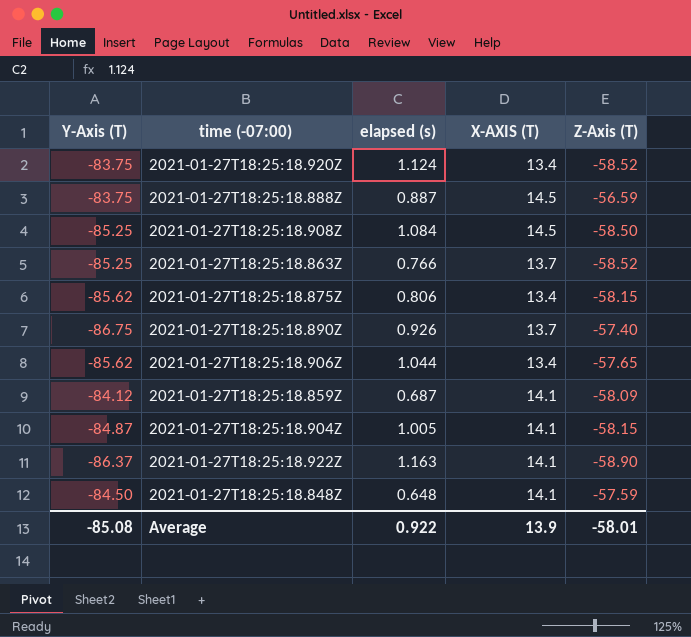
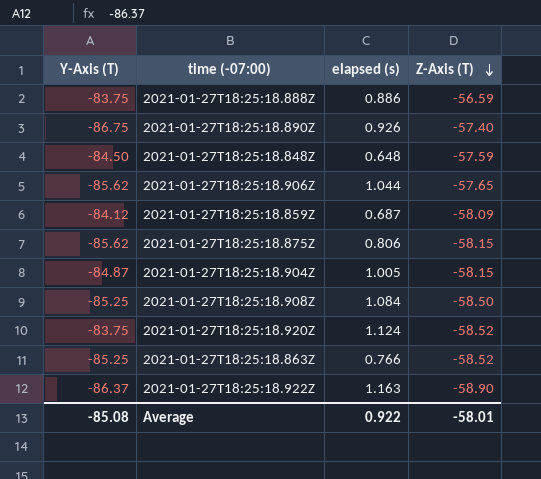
row order: none -> Z-Axis (T) descending
column X-AXIS (T) | position: 4 -> none
2021-01-27T18:25:18.888Z | elapsed (s): 0.887 -> 0.886

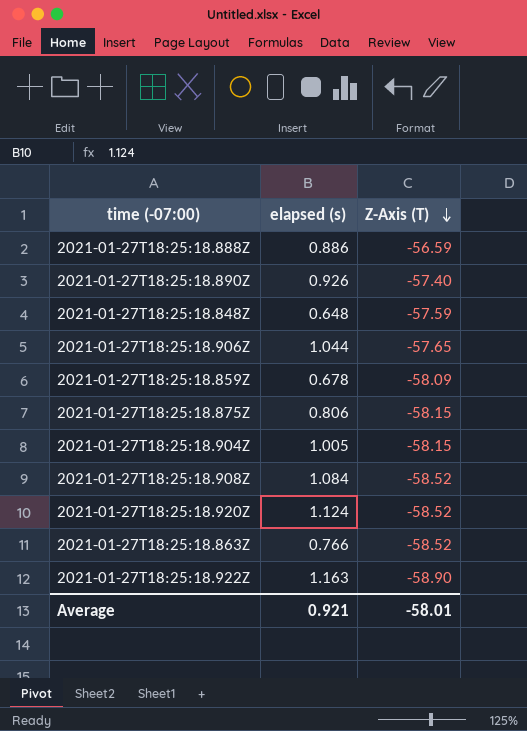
column Y-Axis (T) | position: 1 -> none
2021-01-27T18:25:18.859Z | elapsed (s): 0.687 -> 0.678
2021-01-27T18:25:18.908Z | Z-Axis (T): -58.50 -> -58.52
Average | elapsed (s): 0.922 -> 0.921

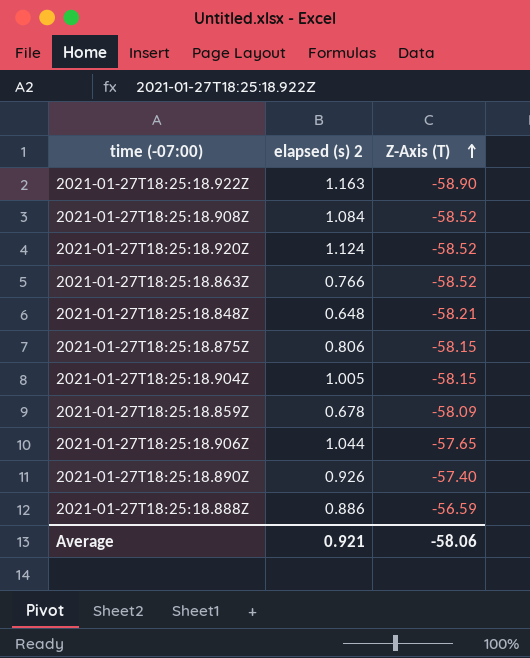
row order: Z-Axis (T) descending -> Z-Axis (T) ascending
column name: elapsed (s) -> elapsed (s) 2
2021-01-27T18:25:18.848Z | Z-Axis (T): -57.59 -> -58.21
Average | Z-Axis (T): -58.01 -> -58.06

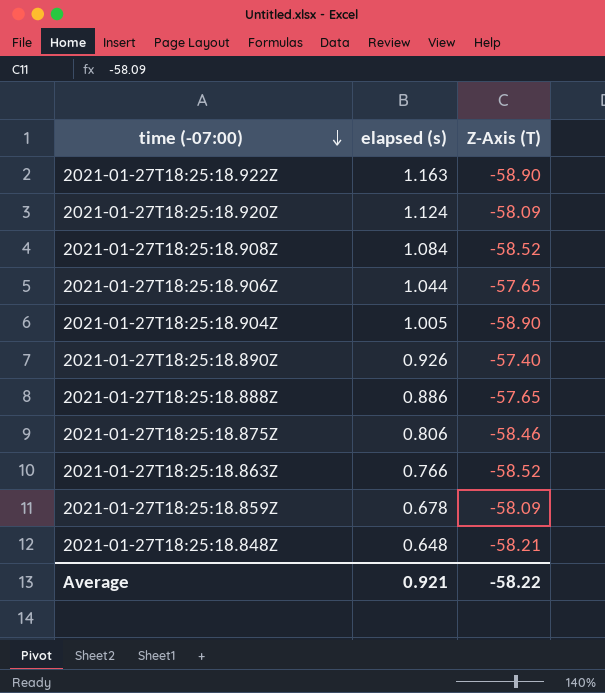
row order: Z-Axis (T) ascending -> time (-07:00) descending
column name: elapsed (s) 2 -> elapsed (s)
2021-01-27T18:25:18.920Z | Z-Axis (T): -58.52 -> -58.09
2021-01-27T18:25:18.904Z | Z-Axis (T): -58.15 -> -58.90
2021-01-27T18:25:18.888Z | Z-Axis (T): -56.59 -> -57.65
2021-01-27T18:25:18.875Z | Z-Axis (T): -58.15 -> -58.46
Average | Z-Axis (T): -58.06 -> -58.22

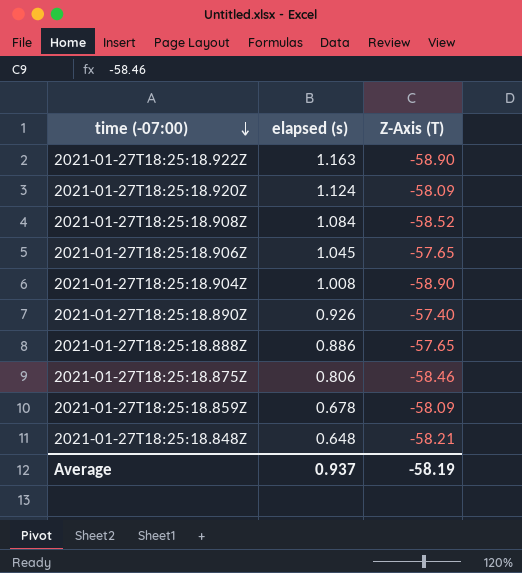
row 2021-01-27T18:25:18.863Z: 0.766 | -58.52 -> none
2021-01-27T18:25:18.906Z | elapsed (s): 1.044 -> 1.045
2021-01-27T18:25:18.904Z | elapsed (s): 1.005 -> 1.008
Average | elapsed (s): 0.921 -> 0.937
Average | Z-Axis (T): -58.22 -> -58.19

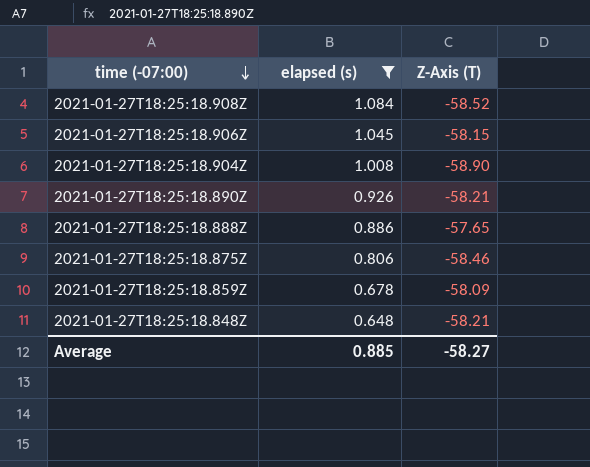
filter: none -> elapsed (s) <= 1.084
2021-01-27T18:25:18.906Z | Z-Axis (T): -57.65 -> -58.15
2021-01-27T18:25:18.890Z | Z-Axis (T): -57.40 -> -58.21
Average | elapsed (s): 0.937 -> 0.885
Average | Z-Axis (T): -58.19 -> -58.27

